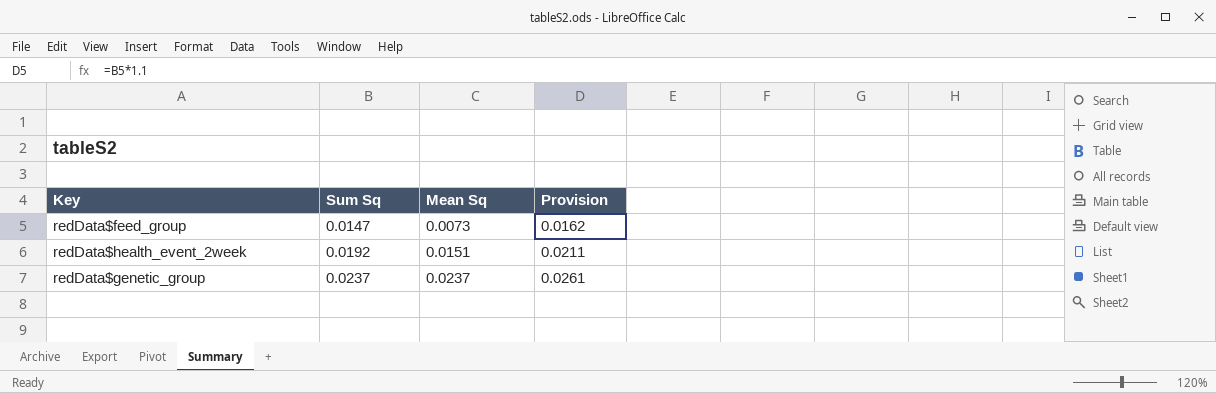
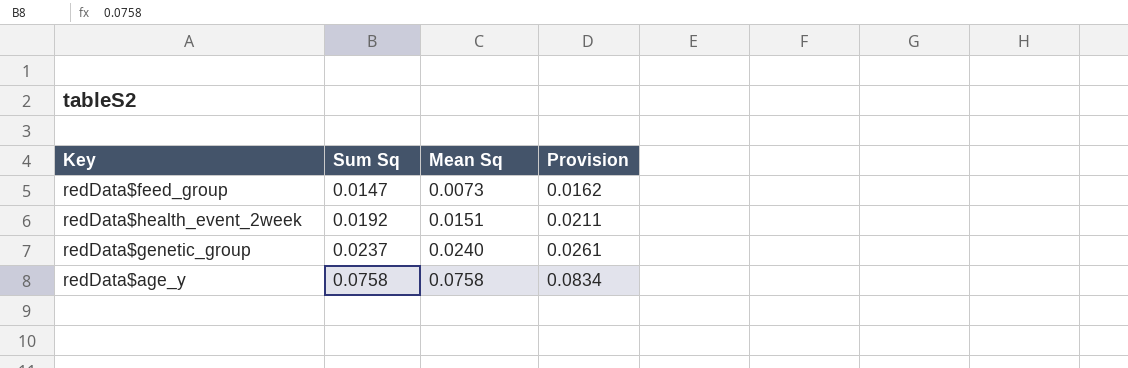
redData$genetic_group | Mean Sq: 0.0237 -> 0.0240
row redData$age_y: none -> 0.0758 | 0.0758 | 0.0834

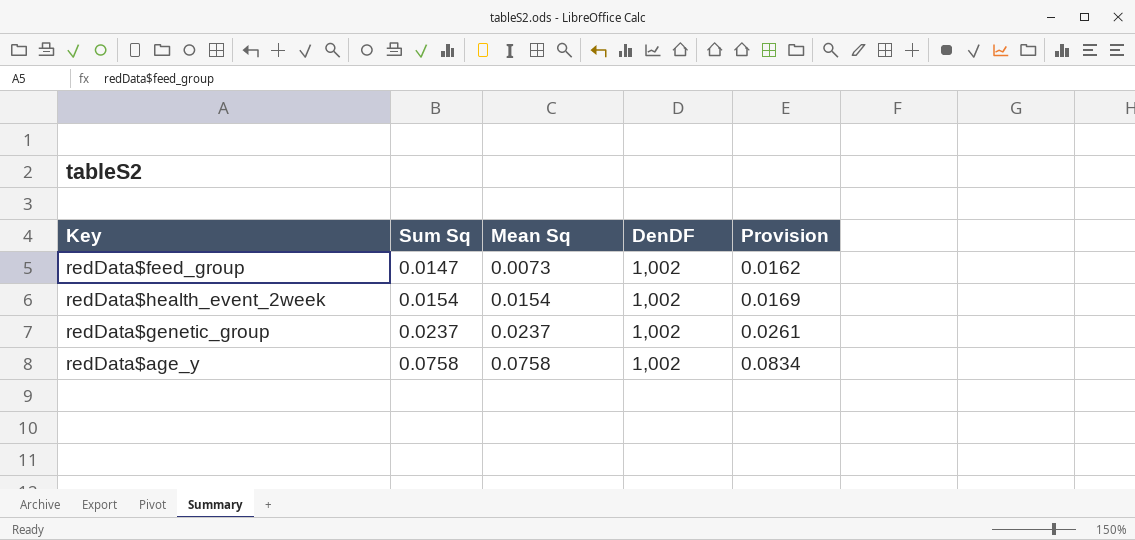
column DenDF | position: none -> 4
redData$health_event_2week | Sum Sq: 0.0192 -> 0.0154
redData$health_event_2week | Mean Sq: 0.0151 -> 0.0154
redData$health_event_2week | Provision: 0.0211 -> 0.0169
redData$genetic_group | Mean Sq: 0.0240 -> 0.0237

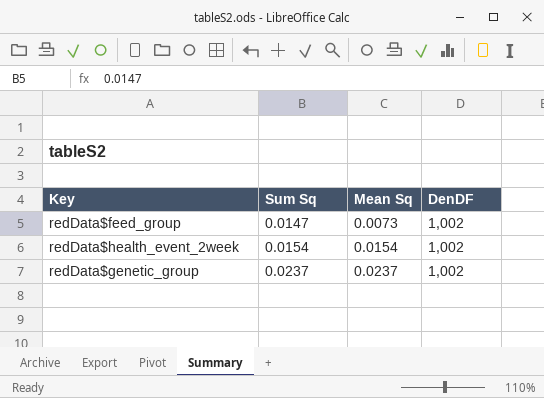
column Provision | formula: [Sum Sq] * 1.1 -> none
row redData$age_y: 0.0758 | 0.0758 | 1,002 | 0.0834 -> none

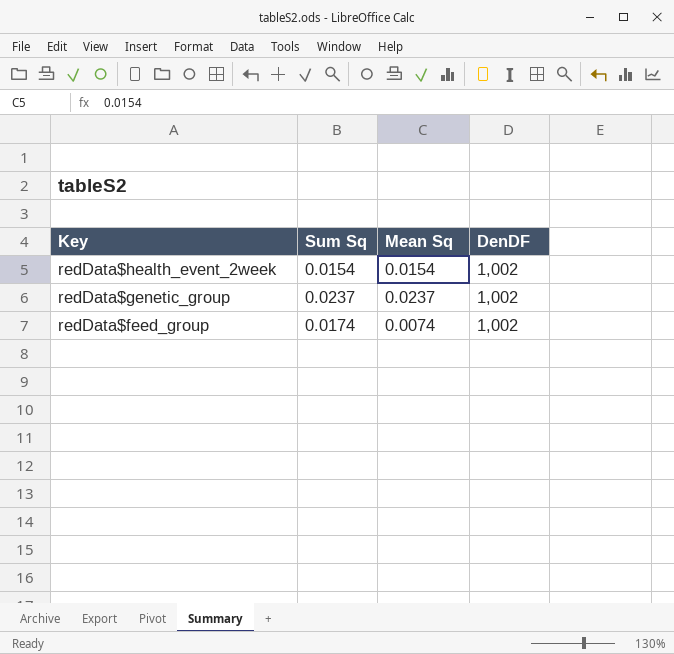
row order: Sum Sq ascending -> Key descending
redData$feed_group | Sum Sq: 0.0147 -> 0.0174
redData$feed_group | Mean Sq: 0.0073 -> 0.0074

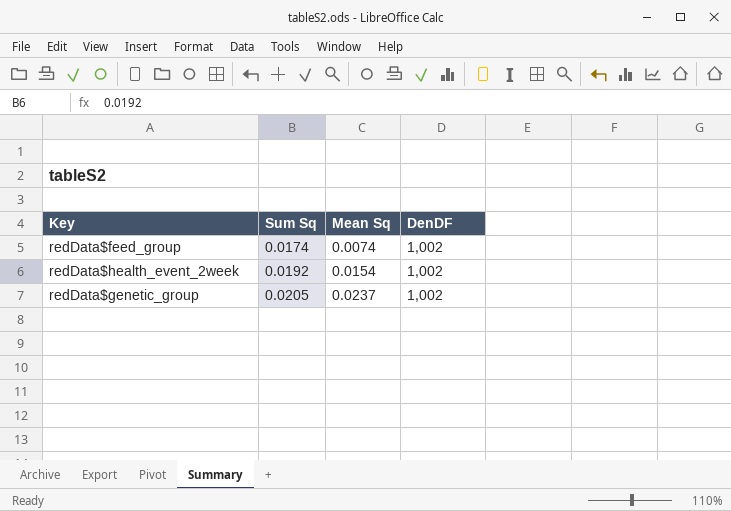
row order: Key descending -> Sum Sq ascending
redData$health_event_2week | Sum Sq: 0.0154 -> 0.0192
redData$genetic_group | Sum Sq: 0.0237 -> 0.0205

